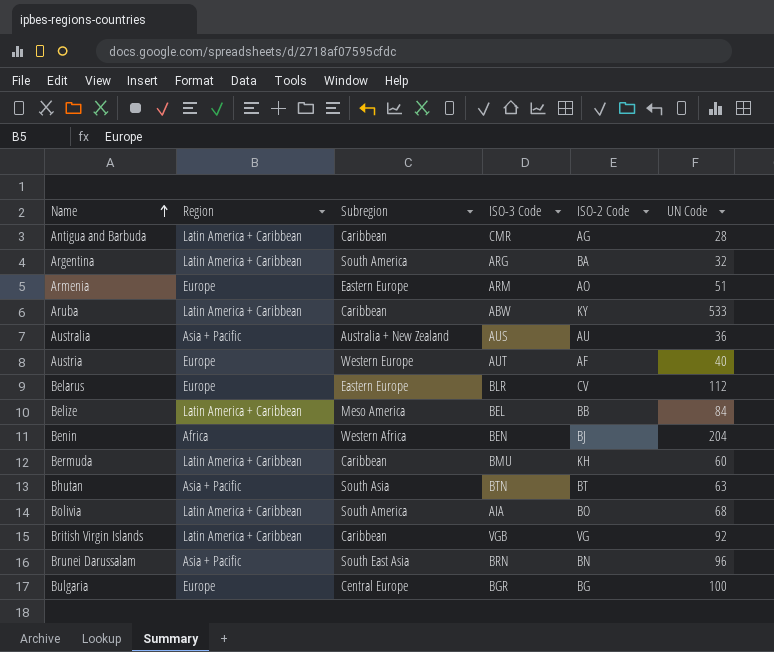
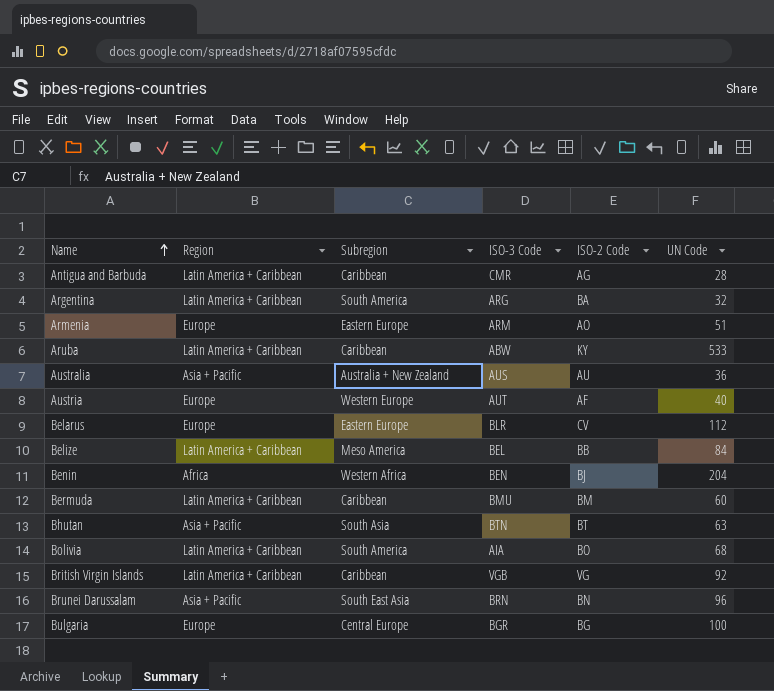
Bermuda | ISO-2 Code: KH -> BM

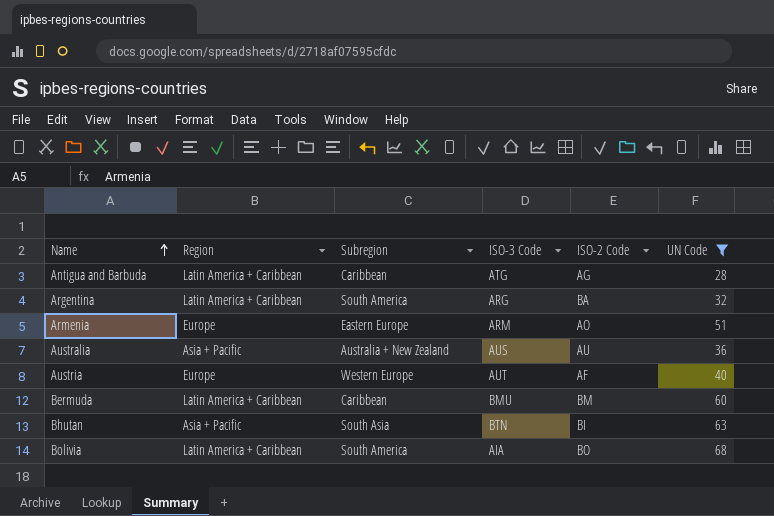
filter: none -> UN Code <= 68
Antigua and Barbuda | ISO-3 Code: CMR -> ATG
Bhutan | ISO-2 Code: BT -> BI

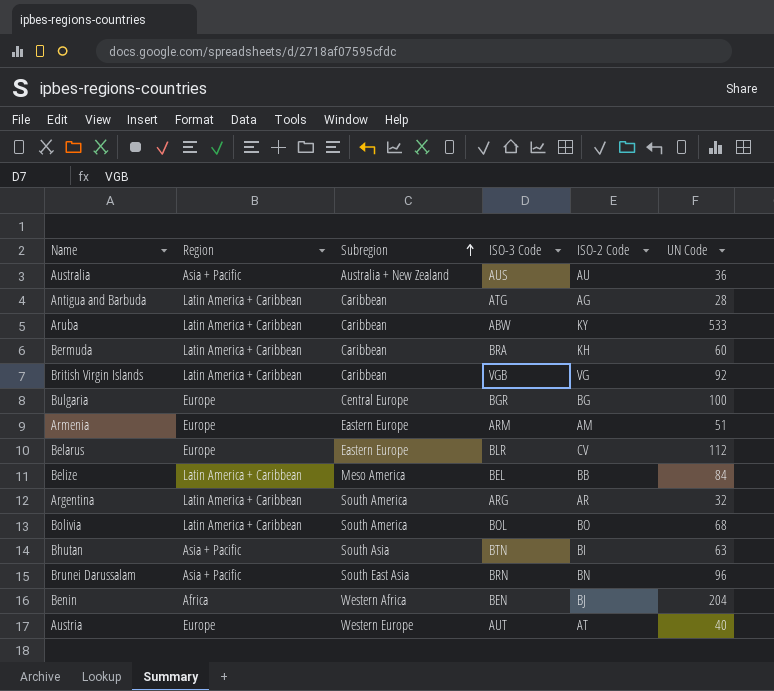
filter: UN Code <= 68 -> none
row order: Name ascending -> Subregion ascending
Bermuda | ISO-3 Code: BMU -> BRA
Bermuda | ISO-2 Code: BM -> KH
Armenia | ISO-2 Code: AO -> AM
Argentina | ISO-2 Code: BA -> AR
Bolivia | ISO-3 Code: AIA -> BOL
Austria | ISO-2 Code: AF -> AT

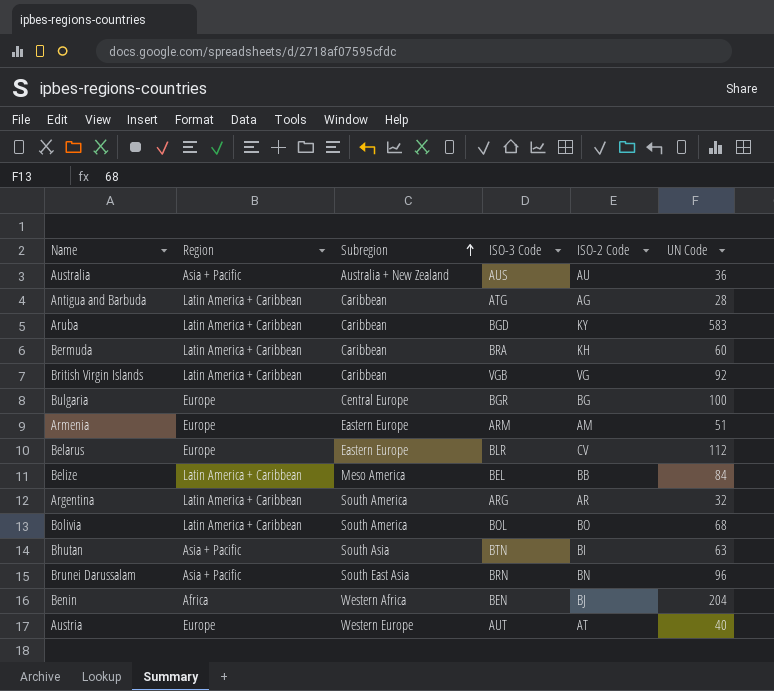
Aruba | ISO-3 Code: ABW -> BGD
Aruba | UN Code: 533 -> 583

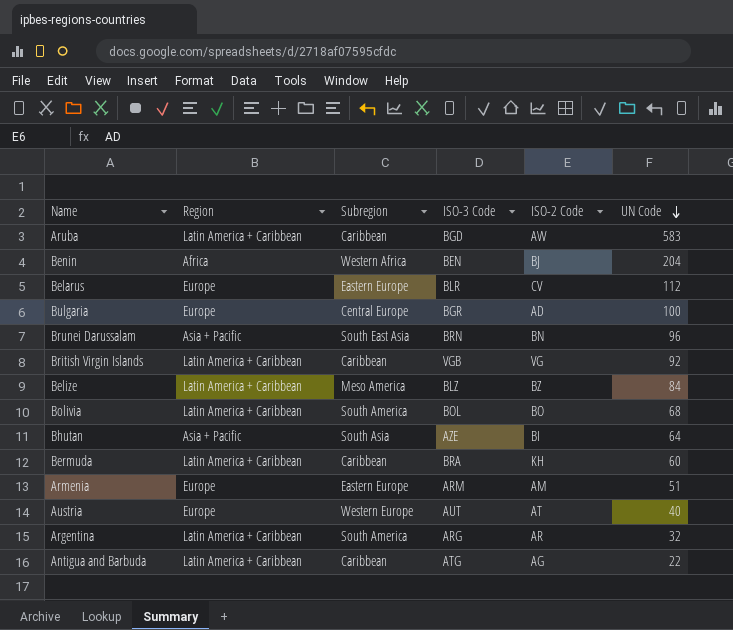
row order: Subregion ascending -> UN Code descending
row Australia: Asia + Pacific | Australia + New Zealand | AUS | AU | 36 -> none
Aruba | ISO-2 Code: KY -> AW
Bulgaria | ISO-2 Code: BG -> AD
Belize | ISO-3 Code: BEL -> BLZ
Belize | ISO-2 Code: BB -> BZ
Bhutan | ISO-3 Code: BTN -> AZE
Bhutan | UN Code: 63 -> 64
Antigua and Barbuda | UN Code: 28 -> 22

